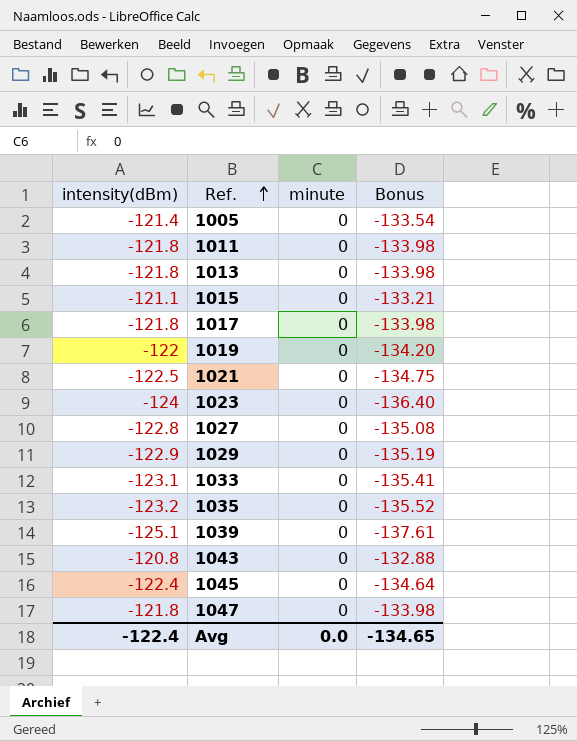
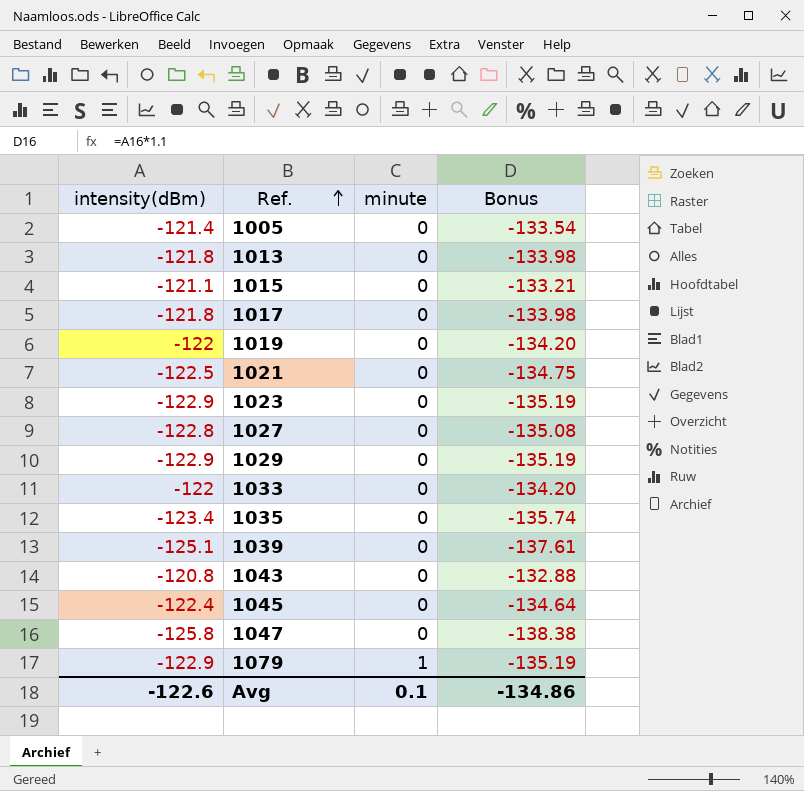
row 1011: -121.8 | 0 | -133.98 -> none
1023 | intensity(dBm): -124 -> -122.9
1023 | Bonus: -136.40 -> -135.19
1033 | intensity(dBm): -123.1 -> -122
1033 | Bonus: -135.41 -> -134.20
1035 | intensity(dBm): -123.2 -> -123.4
1035 | Bonus: -135.52 -> -135.74
1047 | intensity(dBm): -121.8 -> -125.8
1047 | Bonus: -133.98 -> -138.38
row 1079: none -> -122.9 | 1 | -135.19
Avg | intensity(dBm): -122.4 -> -122.6
Avg | minute: 0.0 -> 0.1
Avg | Bonus: -134.65 -> -134.86

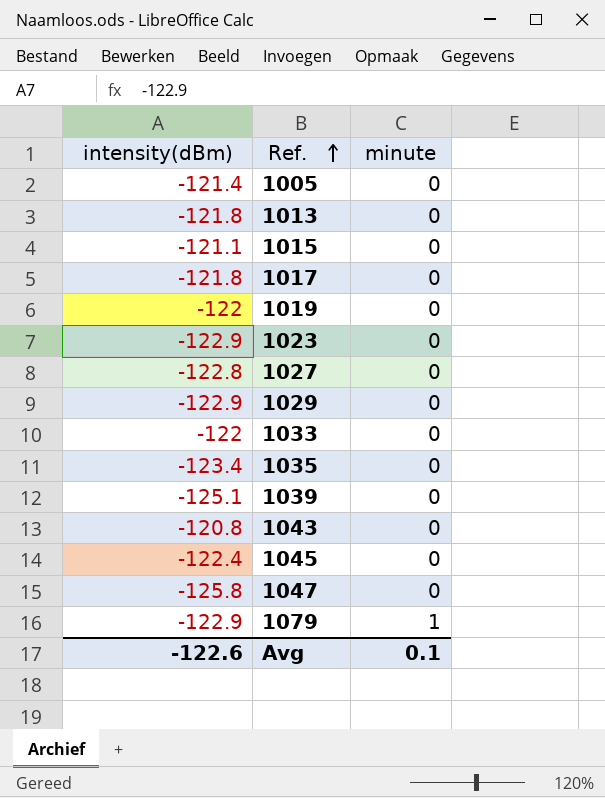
column Bonus | formula: [intensity(dBm)] * 1.1 -> none
row 1021: -122.5 | 0 | -134.75 -> none

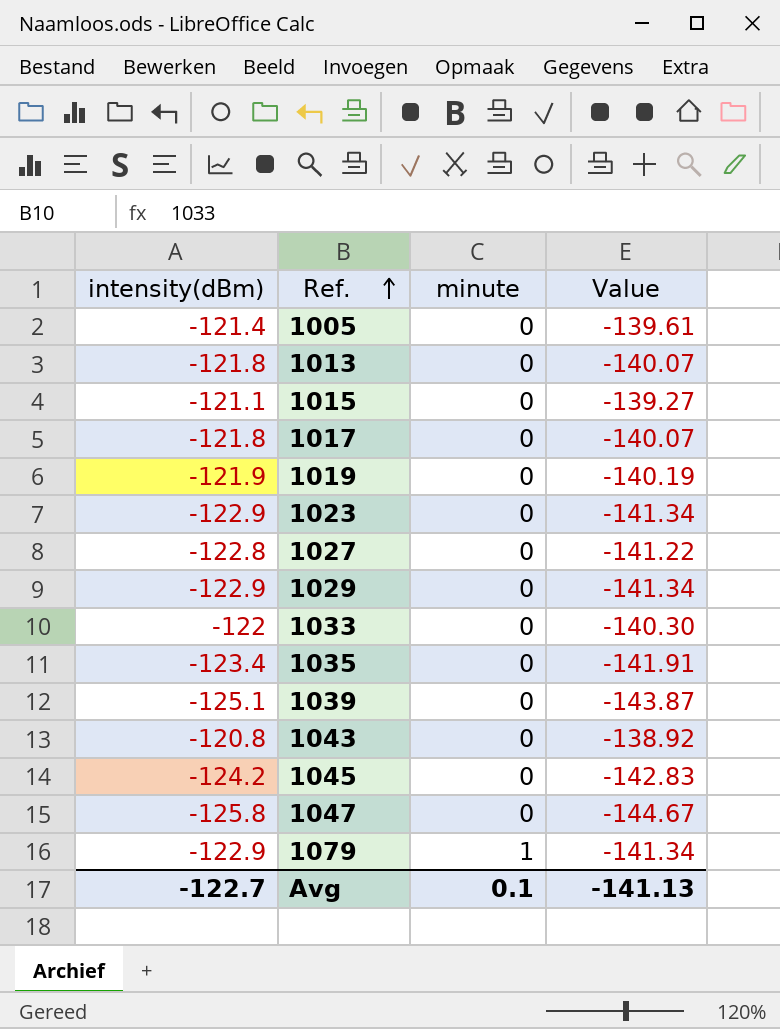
column Value | formula: none -> [intensity(dBm)] * 1.15
1019 | intensity(dBm): -122 -> -121.9
1045 | intensity(dBm): -122.4 -> -124.2
Avg | intensity(dBm): -122.6 -> -122.7

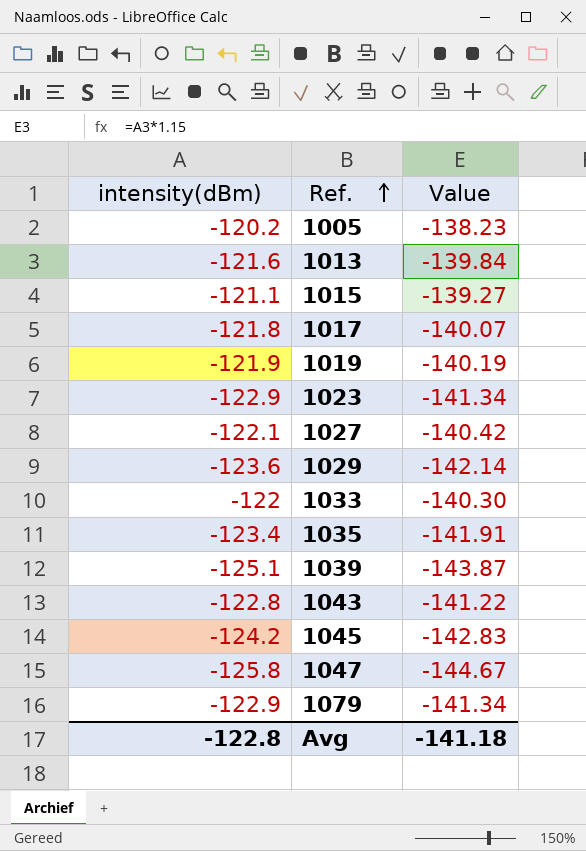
column minute | position: 3 -> none
1005 | intensity(dBm): -121.4 -> -120.2
1005 | Value: -139.61 -> -138.23
1013 | intensity(dBm): -121.8 -> -121.6
1013 | Value: -140.07 -> -139.84
1027 | intensity(dBm): -122.8 -> -122.1
1027 | Value: -141.22 -> -140.42
1029 | intensity(dBm): -122.9 -> -123.6
1029 | Value: -141.34 -> -142.14
1043 | intensity(dBm): -120.8 -> -122.8
1043 | Value: -138.92 -> -141.22
Avg | intensity(dBm): -122.7 -> -122.8
Avg | Value: -141.13 -> -141.18

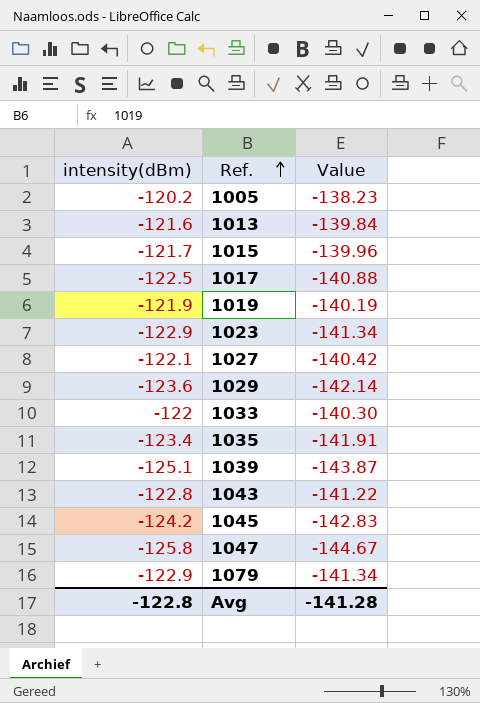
1015 | intensity(dBm): -121.1 -> -121.7
1015 | Value: -139.27 -> -139.96
1017 | intensity(dBm): -121.8 -> -122.5
1017 | Value: -140.07 -> -140.88
Avg | Value: -141.18 -> -141.28

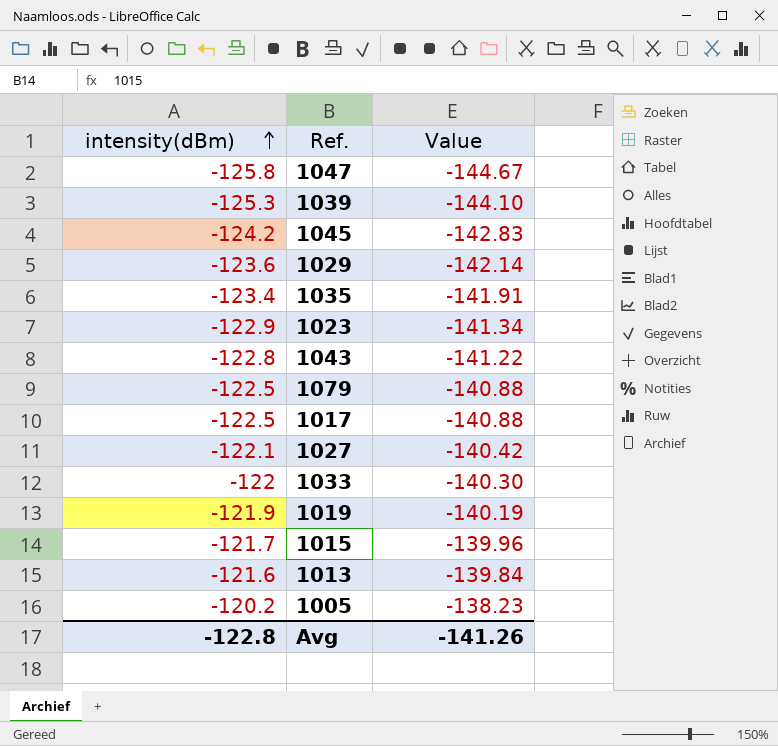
row order: Ref. ascending -> intensity(dBm) ascending
1039 | intensity(dBm): -125.1 -> -125.3
1039 | Value: -143.87 -> -144.10
1079 | intensity(dBm): -122.9 -> -122.5
1079 | Value: -141.34 -> -140.88
Avg | Value: -141.28 -> -141.26

